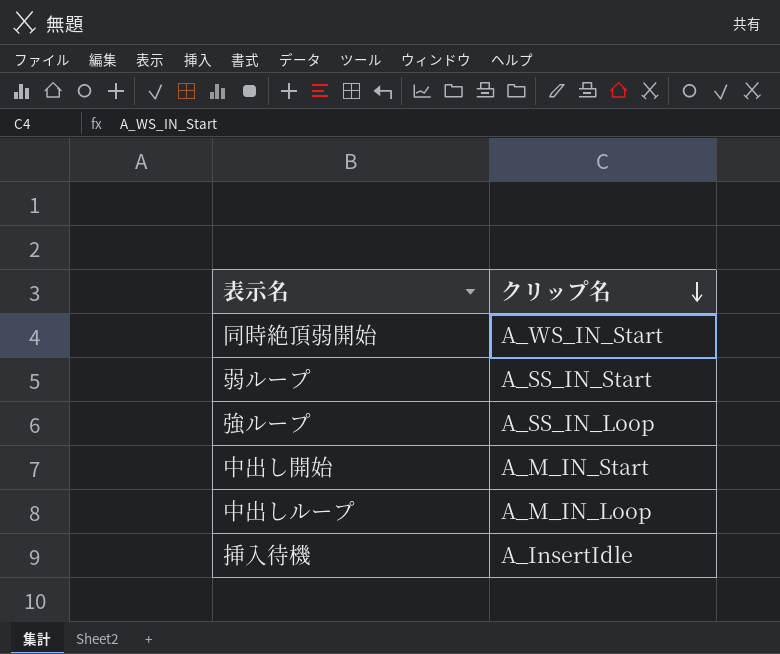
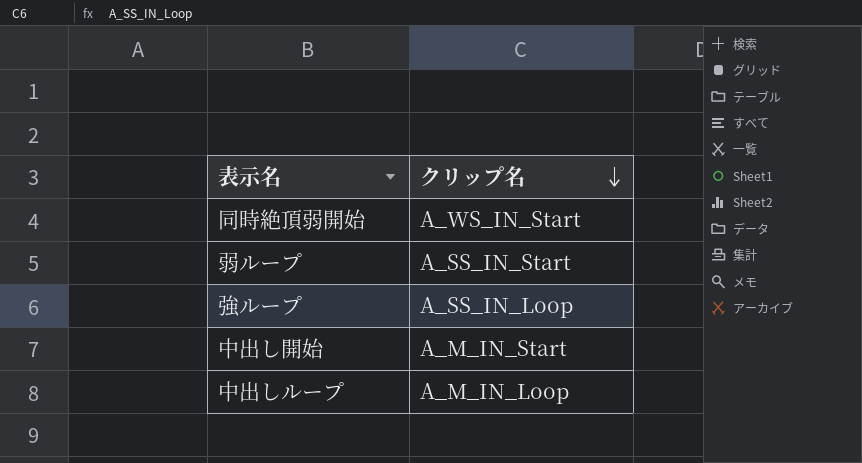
row 挿入待機: A_InsertIdle -> none

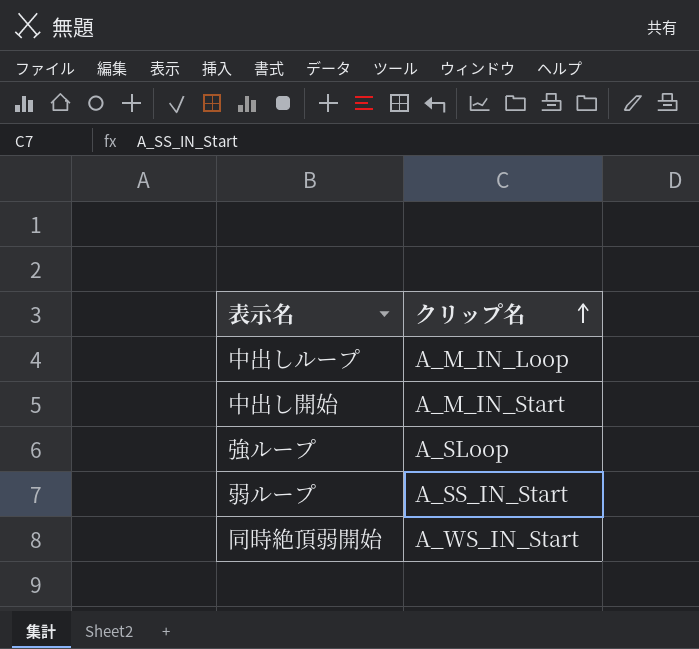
row order: クリップ名 descending -> クリップ名 ascending
強ループ | クリップ名: A_SS_IN_Loop -> A_SLoop

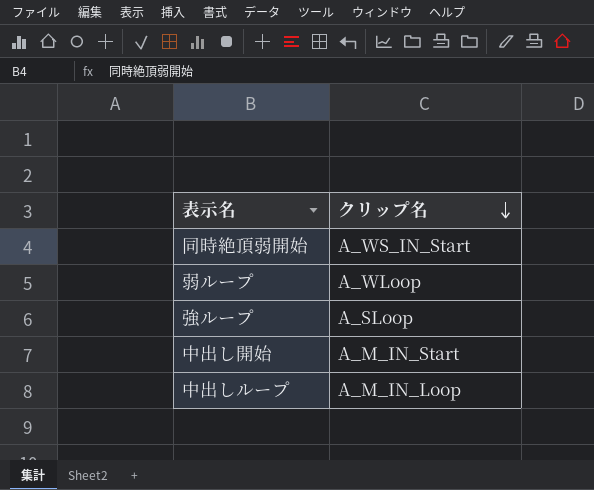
row order: クリップ名 ascending -> クリップ名 descending
弱ループ | クリップ名: A_SS_IN_Start -> A_WLoop

